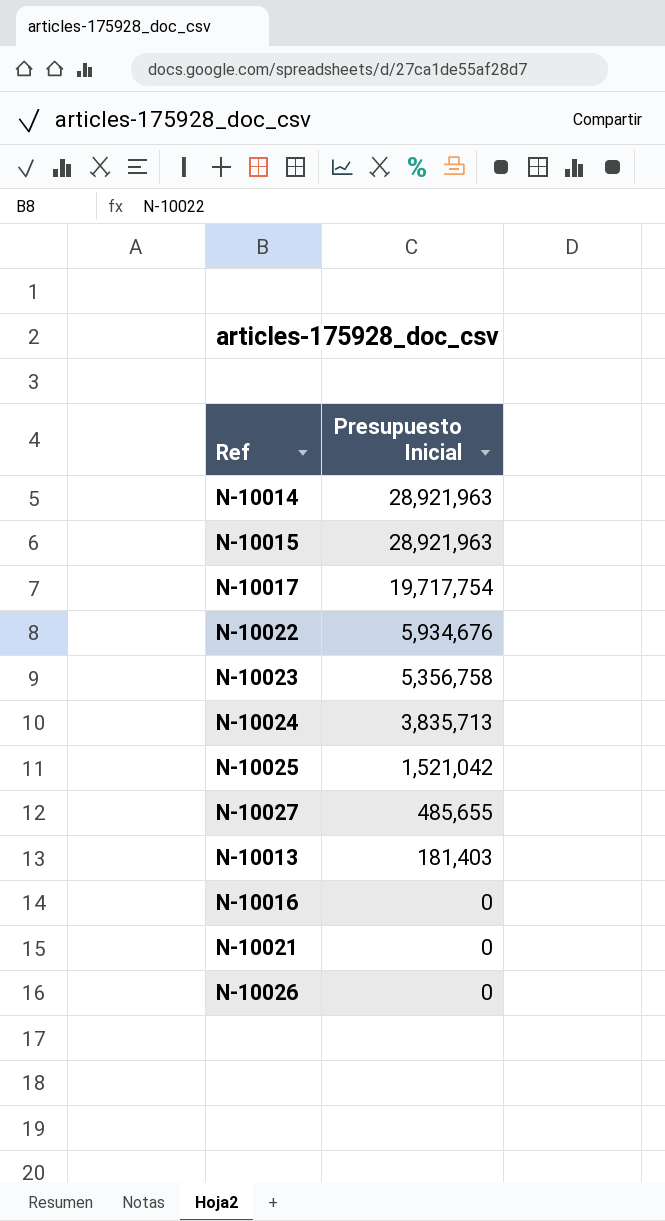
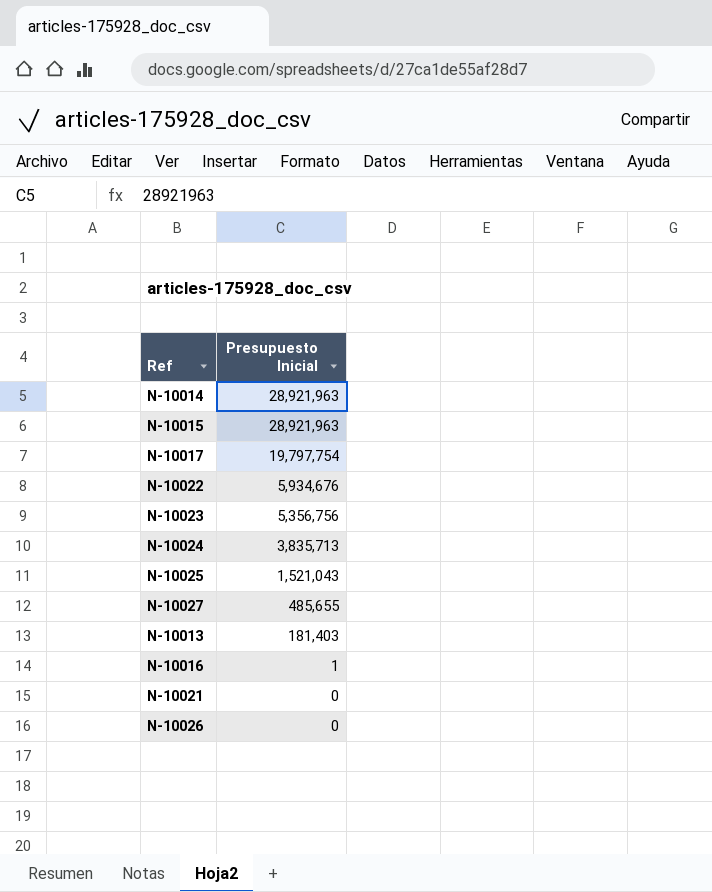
N-10017 | Presupuesto Inicial: 19,717,754 -> 19,797,754
N-10023 | Presupuesto Inicial: 5,356,758 -> 5,356,756
N-10025 | Presupuesto Inicial: 1,521,042 -> 1,521,043
N-10016 | Presupuesto Inicial: 0 -> 1

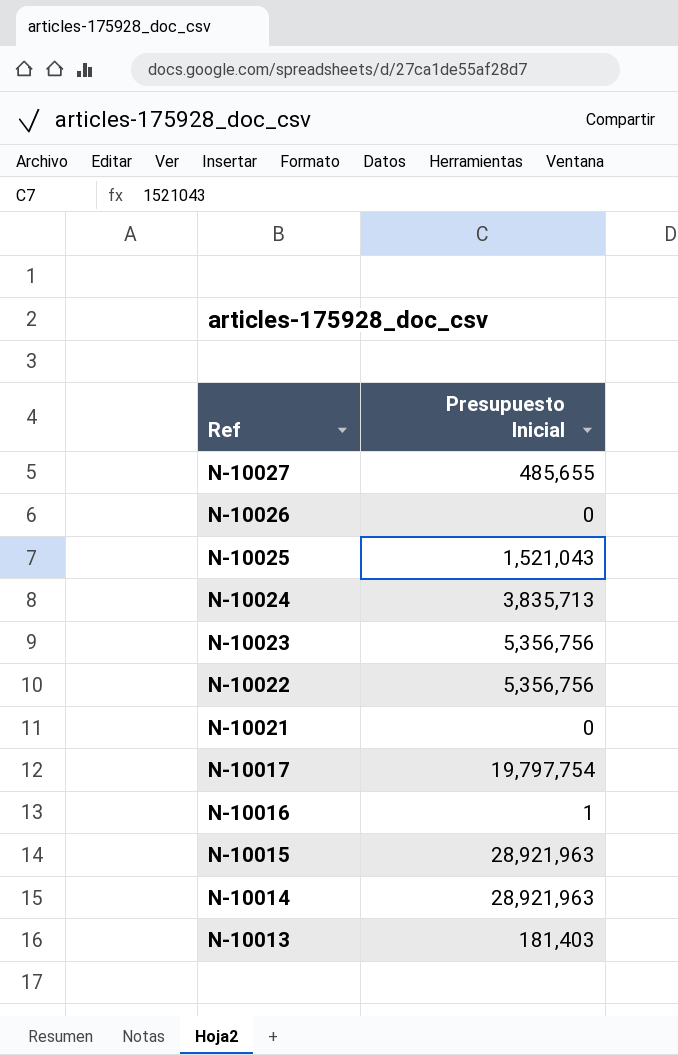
row order: Presupuesto Inicial descending -> Ref descending
N-10022 | Presupuesto Inicial: 5,934,676 -> 5,356,756

